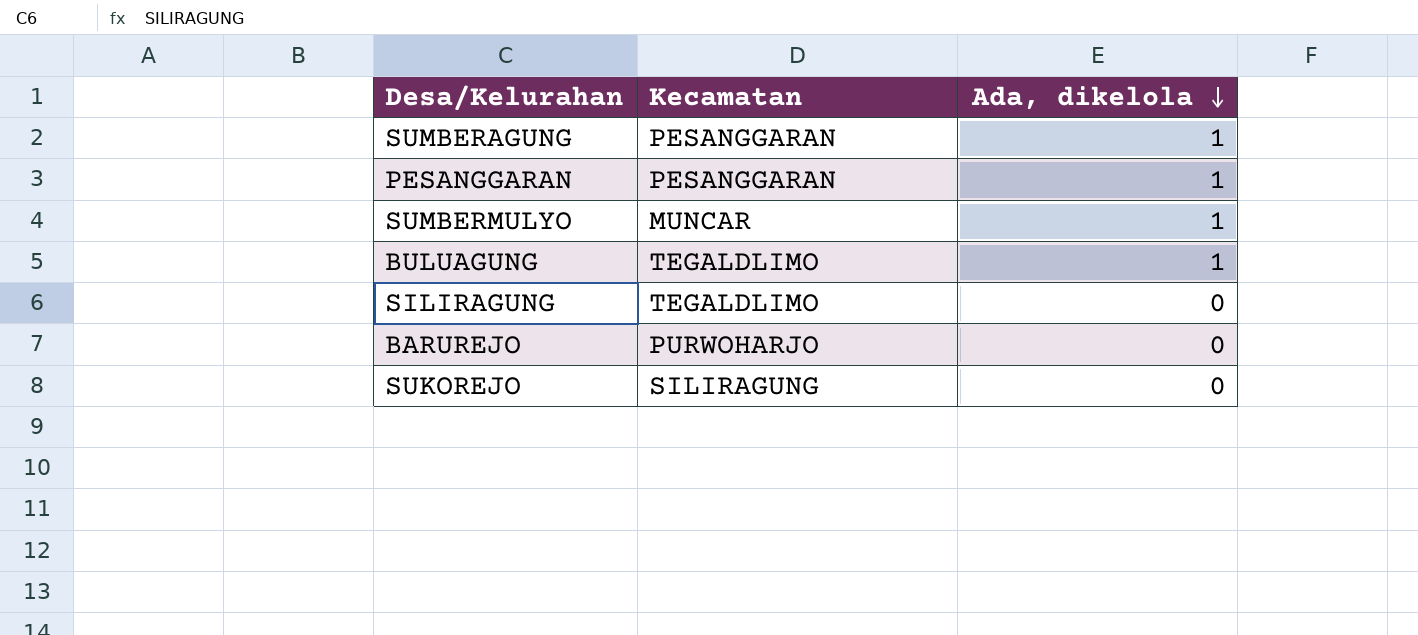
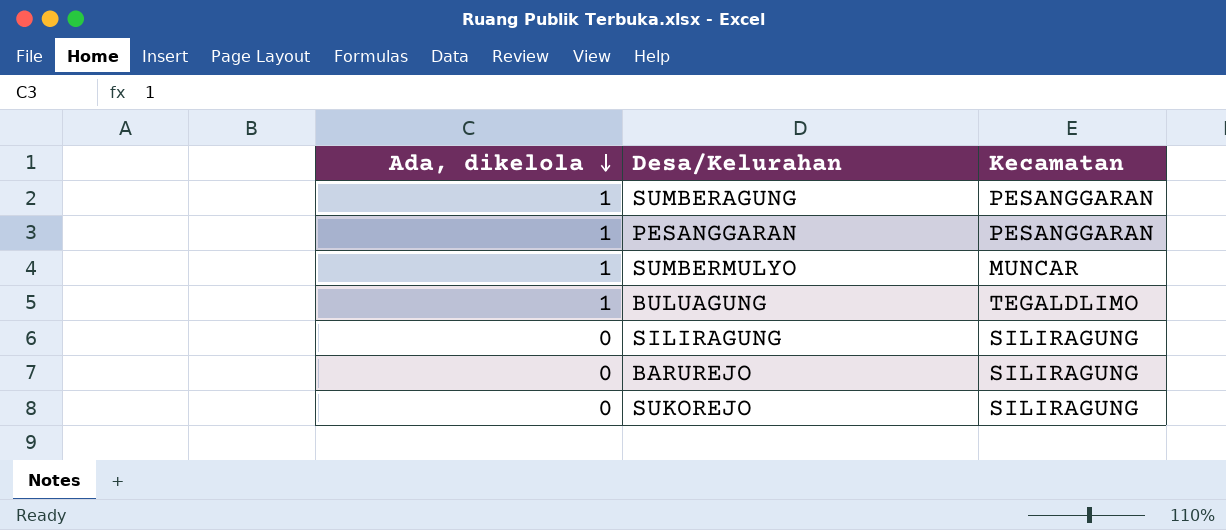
column Ada, dikelola | position: 3 -> 1
SILIRAGUNG | Kecamatan: TEGALDLIMO -> SILIRAGUNG
BARUREJO | Kecamatan: PURWOHARJO -> SILIRAGUNG

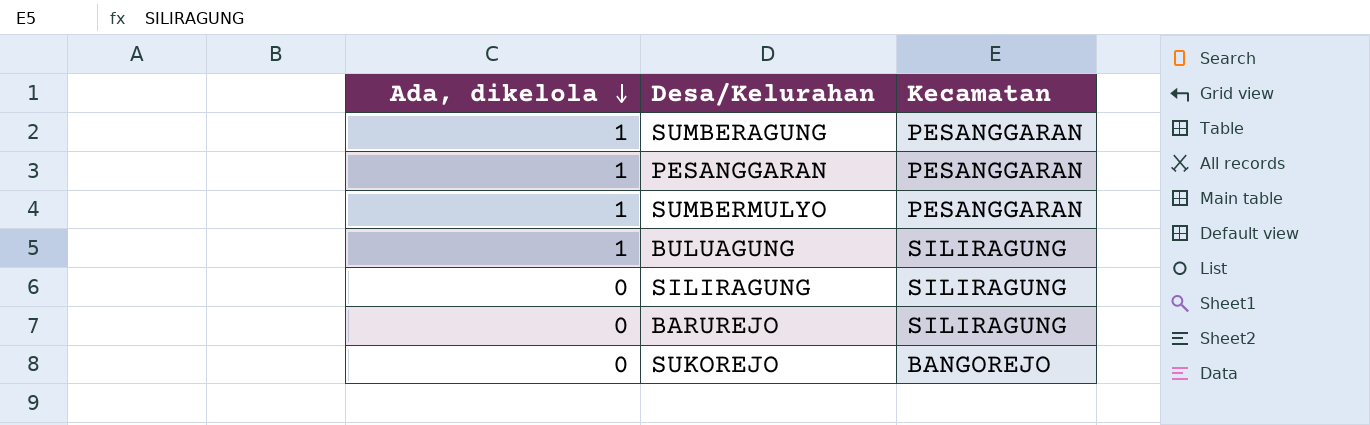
SUMBERMULYO | Kecamatan: MUNCAR -> PESANGGARAN
BULUAGUNG | Kecamatan: TEGALDLIMO -> SILIRAGUNG
SUKOREJO | Kecamatan: SILIRAGUNG -> BANGOREJO

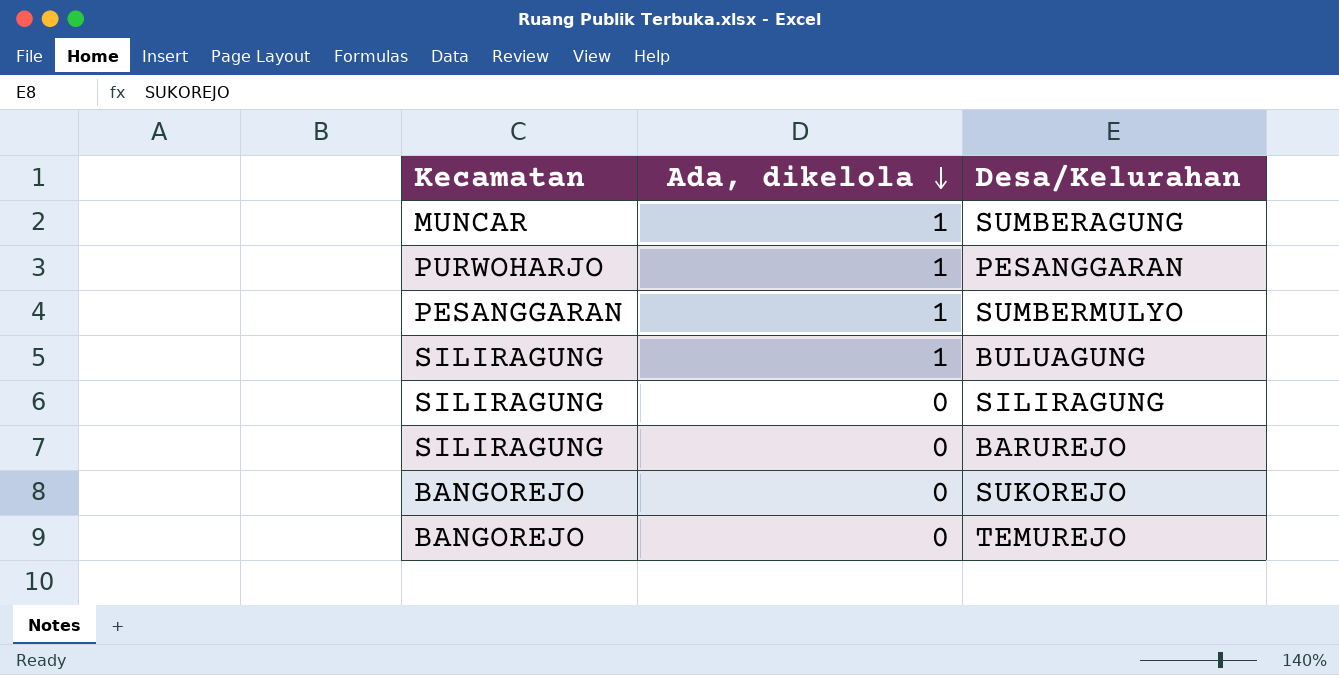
column Kecamatan | position: 3 -> 1
SUMBERAGUNG | Kecamatan: PESANGGARAN -> MUNCAR
PESANGGARAN | Kecamatan: PESANGGARAN -> PURWOHARJO
row TEMUREJO: none -> BANGOREJO | 0

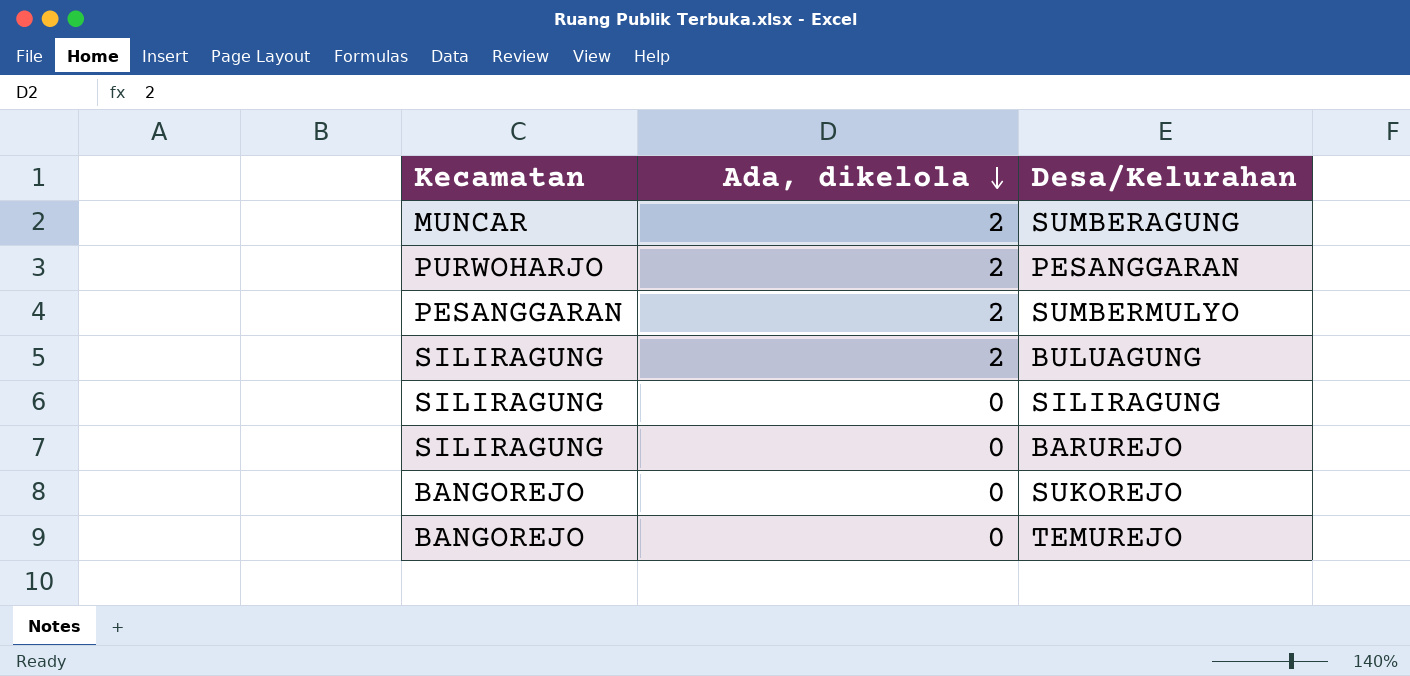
SUMBERAGUNG | Ada, dikelola: 1 -> 2
PESANGGARAN | Ada, dikelola: 1 -> 2
SUMBERMULYO | Ada, dikelola: 1 -> 2
BULUAGUNG | Ada, dikelola: 1 -> 2

